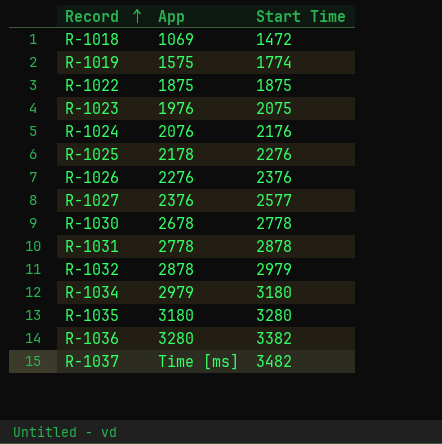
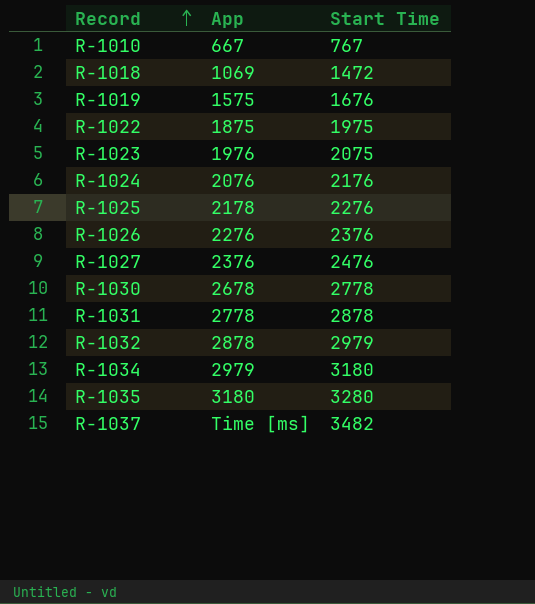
row R-1036: 3280 | 3382 -> none
row R-1010: none -> 667 | 767
R-1019 | Start Time: 1774 -> 1676
R-1022 | Start Time: 1875 -> 1975
R-1027 | Start Time: 2577 -> 2476

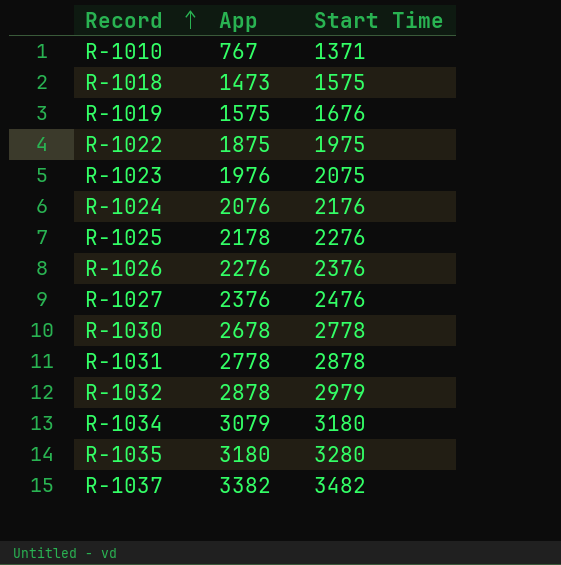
R-1010 | App: 667 -> 767
R-1010 | Start Time: 767 -> 1371
R-1018 | App: 1069 -> 1473
R-1018 | Start Time: 1472 -> 1575
R-1034 | App: 2979 -> 3079
R-1037 | App: Time [ms] -> 3382

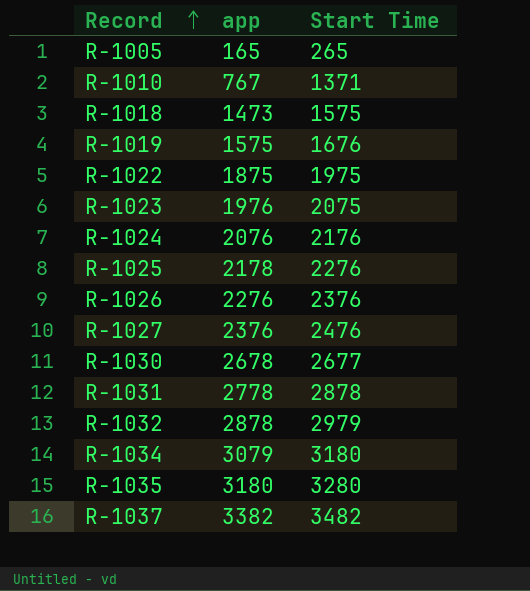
column name: App -> app
row R-1005: none -> 165 | 265
R-1030 | Start Time: 2778 -> 2677

